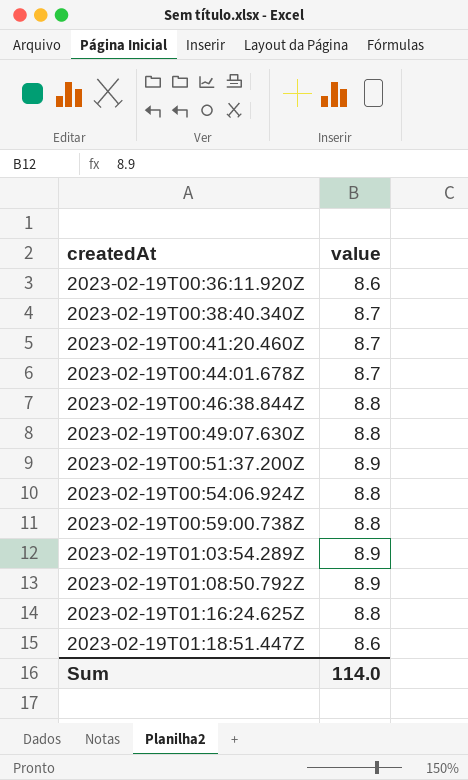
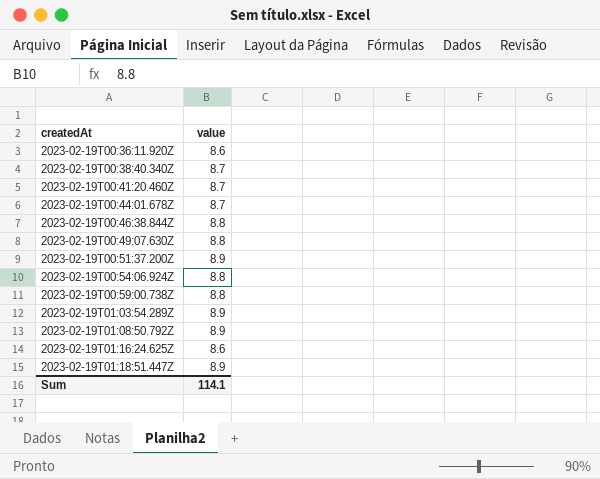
2023-02-19T01:16:24.625Z | value: 8.8 -> 8.6
2023-02-19T01:18:51.447Z | value: 8.6 -> 8.9
Sum | value: 114.0 -> 114.1

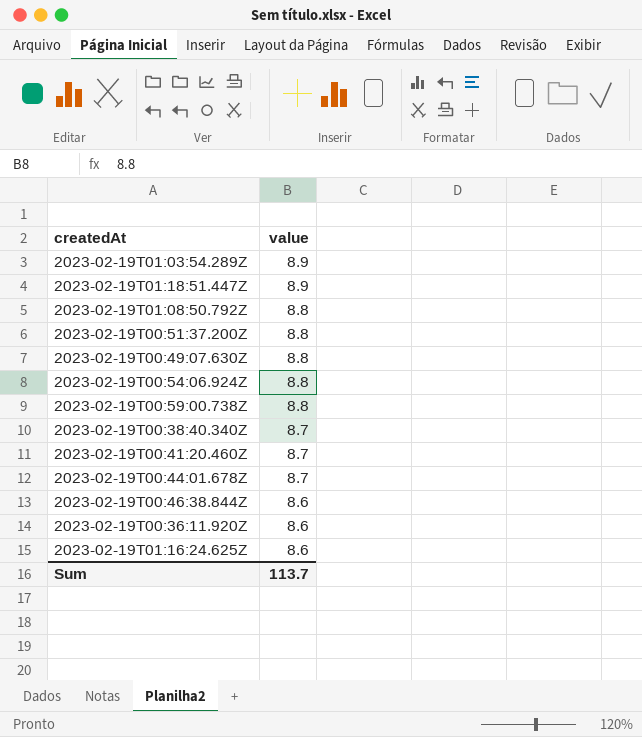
row order: createdAt ascending -> value descending
2023-02-19T01:08:50.792Z | value: 8.9 -> 8.8
2023-02-19T00:51:37.200Z | value: 8.9 -> 8.8
2023-02-19T00:46:38.844Z | value: 8.8 -> 8.6
Sum | value: 114.1 -> 113.7

